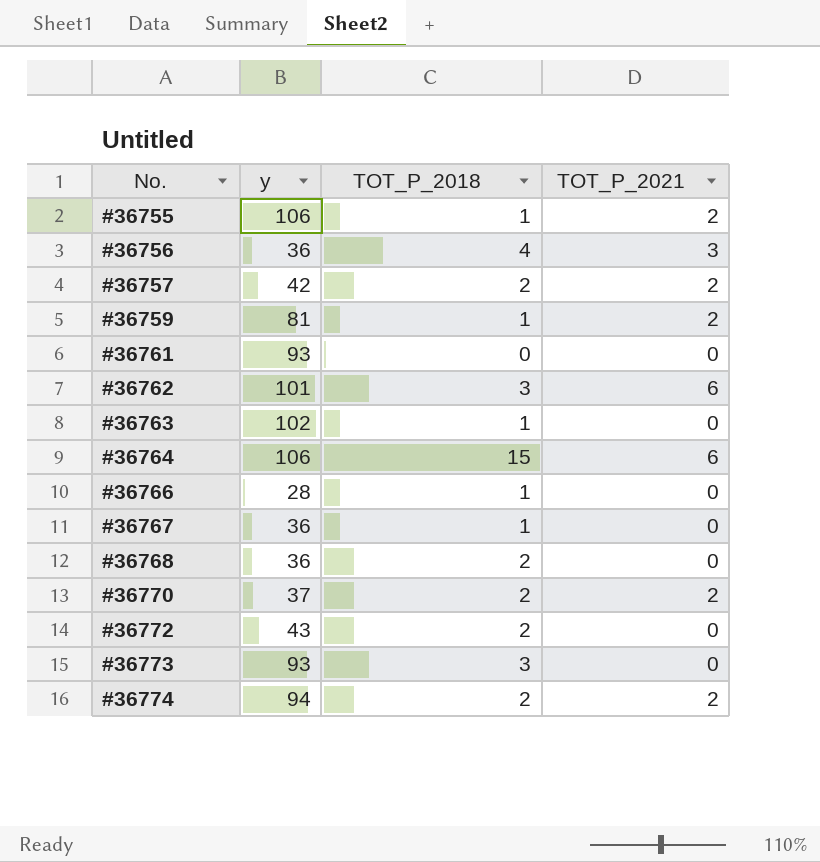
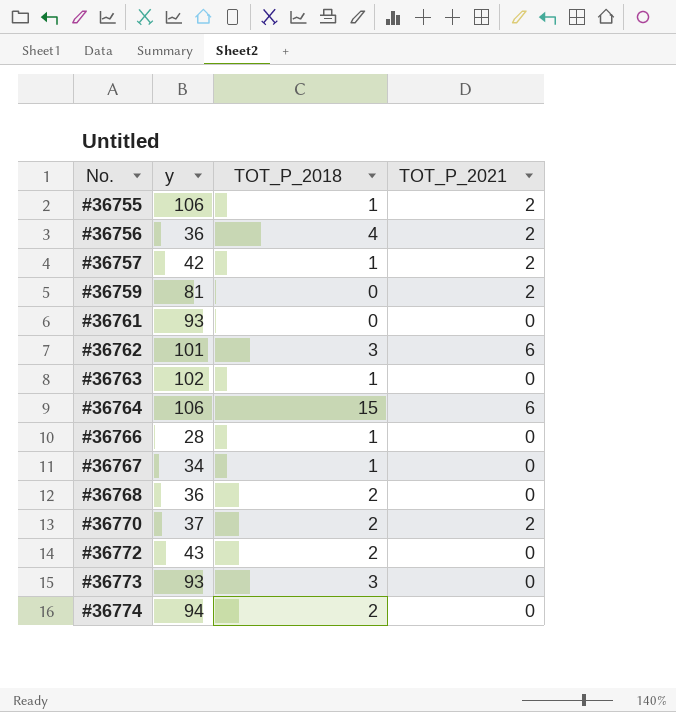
#36756 | TOT_P_2021: 3 -> 2
#36757 | TOT_P_2018: 2 -> 1
#36759 | TOT_P_2018: 1 -> 0
#36767 | y: 36 -> 34
#36774 | TOT_P_2021: 2 -> 0

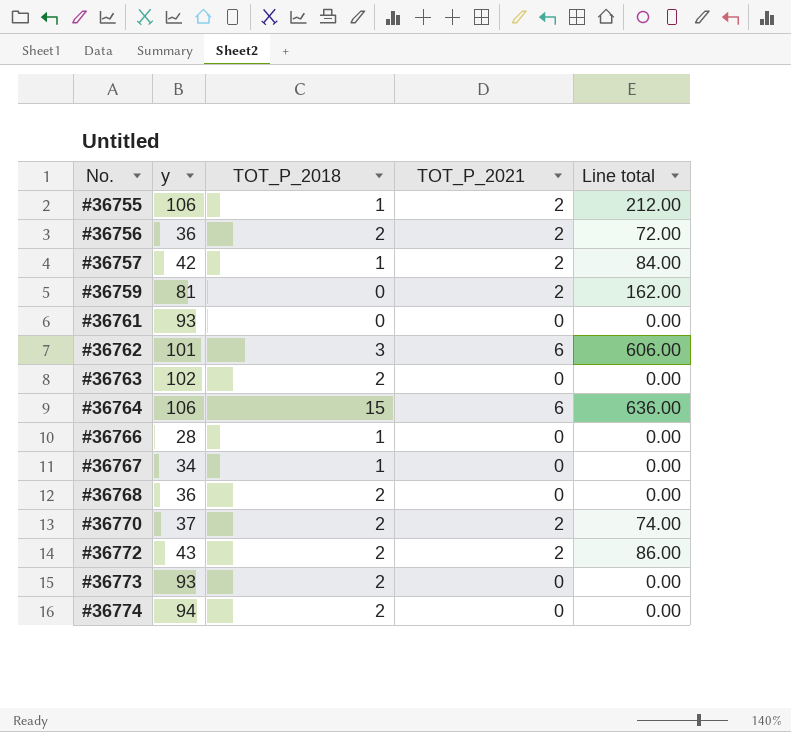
column Line total | formula: none -> [y] * [TOT_P_2021]
#36756 | TOT_P_2018: 4 -> 2
#36763 | TOT_P_2018: 1 -> 2
#36772 | TOT_P_2021: 0 -> 2
#36773 | TOT_P_2018: 3 -> 2

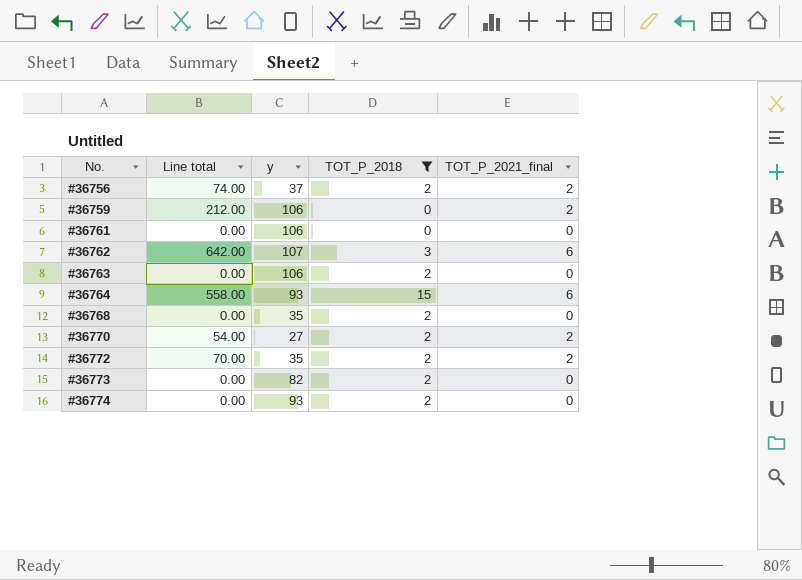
filter: none -> TOT_P_2018 != 1
column Line total | position: 5 -> 2
column name: TOT_P_2021 -> TOT_P_2021_final
#36756 | Line total: 72.00 -> 74.00
#36756 | y: 36 -> 37
#36759 | Line total: 162.00 -> 212.00
#36759 | y: 81 -> 106
#36761 | y: 93 -> 106
#36762 | Line total: 606.00 -> 642.00
#36762 | y: 101 -> 107
#36763 | y: 102 -> 106
#36764 | Line total: 636.00 -> 558.00
#36764 | y: 106 -> 93
#36768 | y: 36 -> 35
#36770 | Line total: 74.00 -> 54.00
#36770 | y: 37 -> 27
#36772 | Line total: 86.00 -> 70.00
#36772 | y: 43 -> 35
#36773 | y: 93 -> 82
#36774 | y: 94 -> 93

